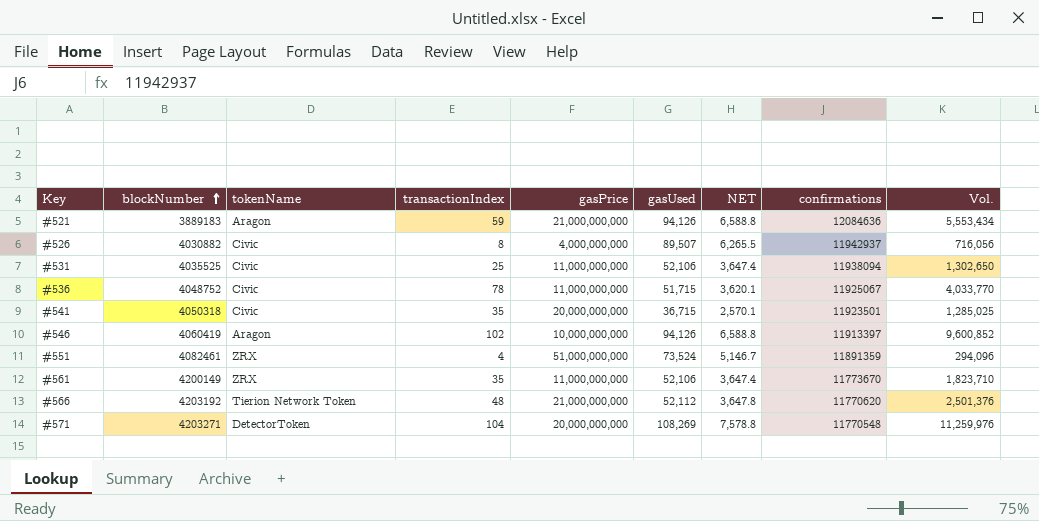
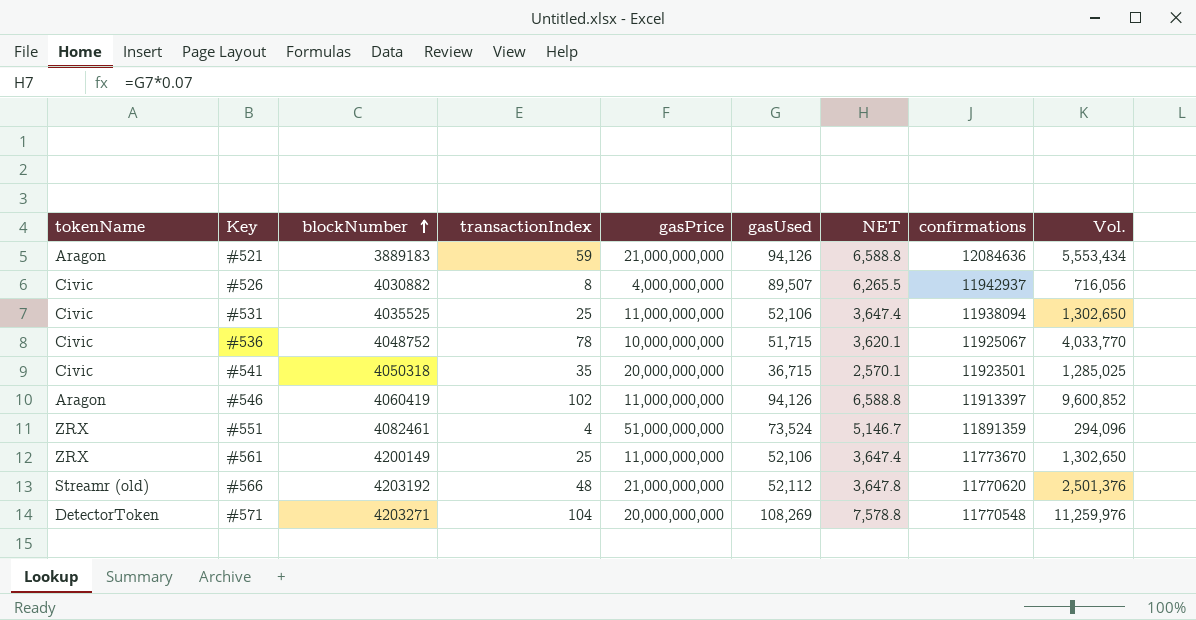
column tokenName | position: 3 -> 1
#536 | gasPrice: 11,000,000,000 -> 10,000,000,000
#546 | gasPrice: 10,000,000,000 -> 11,000,000,000
#561 | transactionIndex: 35 -> 25
#561 | Vol.: 1,823,710 -> 1,302,650
#566 | tokenName: Tierion Network Token -> Streamr (old)

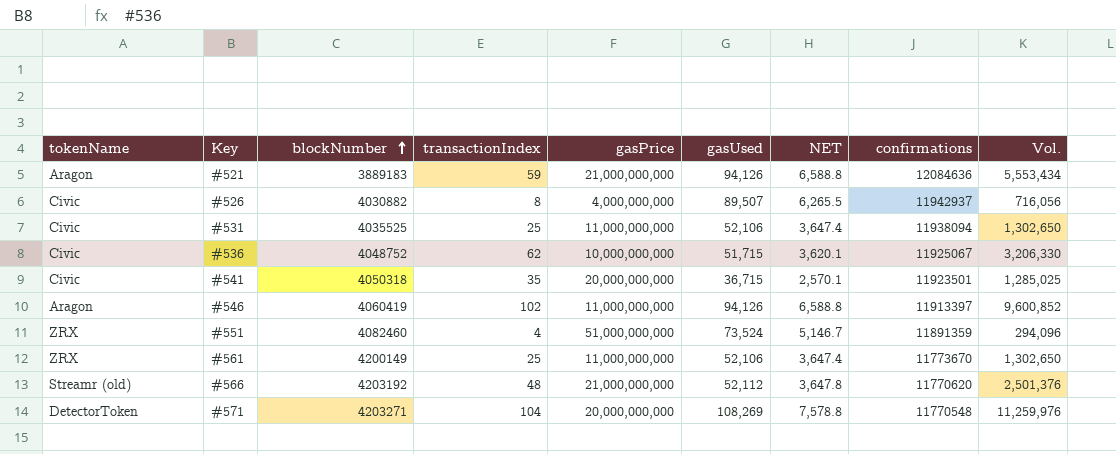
#536 | transactionIndex: 78 -> 62
#536 | Vol.: 4,033,770 -> 3,206,330
#551 | blockNumber: 4082461 -> 4082460

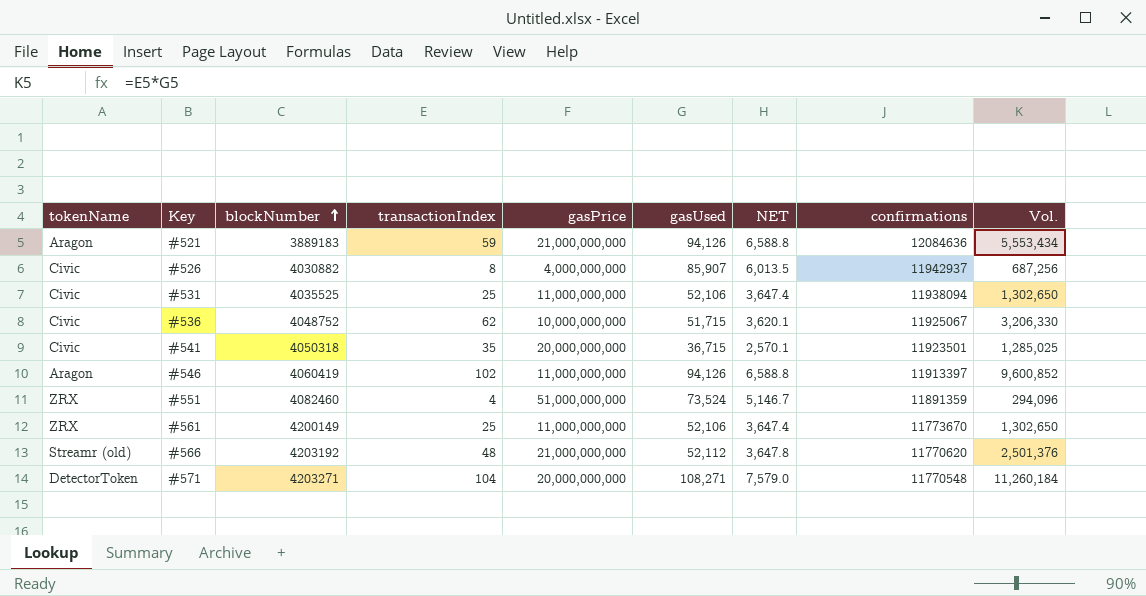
#526 | gasUsed: 89,507 -> 85,907
#526 | NET: 6,265.5 -> 6,013.5
#526 | Vol.: 716,056 -> 687,256
#571 | gasUsed: 108,269 -> 108,271
#571 | NET: 7,578.8 -> 7,579.0
#571 | Vol.: 11,259,976 -> 11,260,184

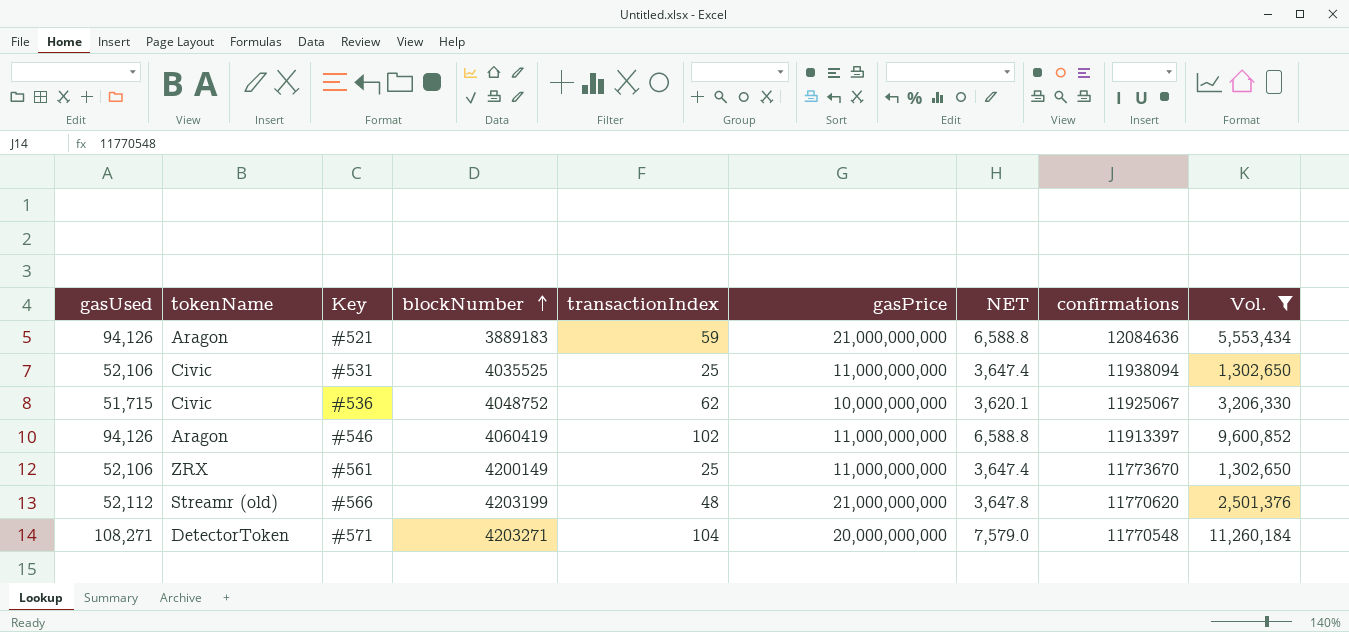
filter: none -> Vol. >= 1,302,650
column gasUsed | position: 6 -> 1
#566 | blockNumber: 4203192 -> 4203199

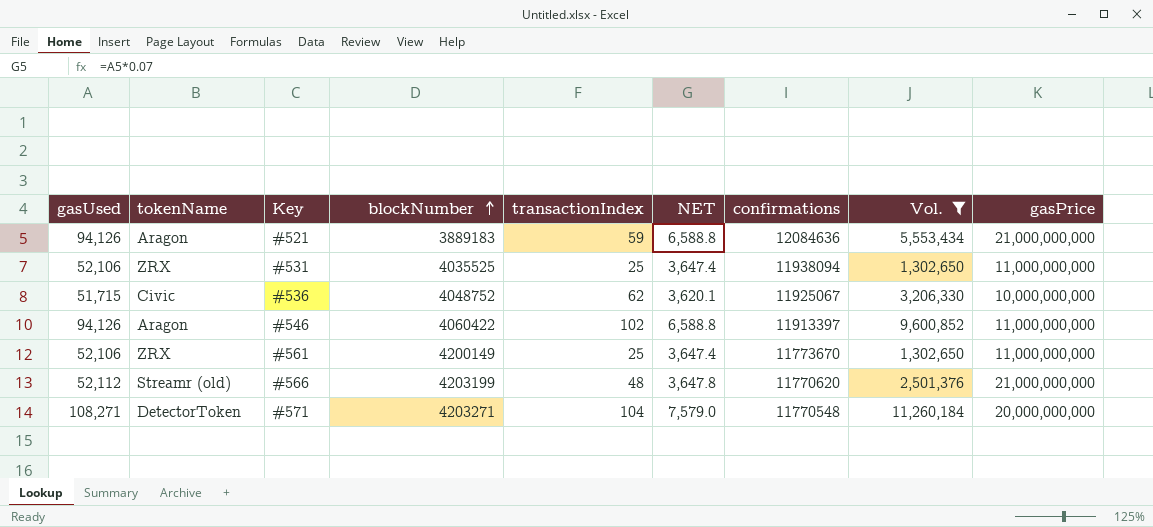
column gasPrice | position: 6 -> 9
#531 | tokenName: Civic -> ZRX
#546 | blockNumber: 4060419 -> 4060422

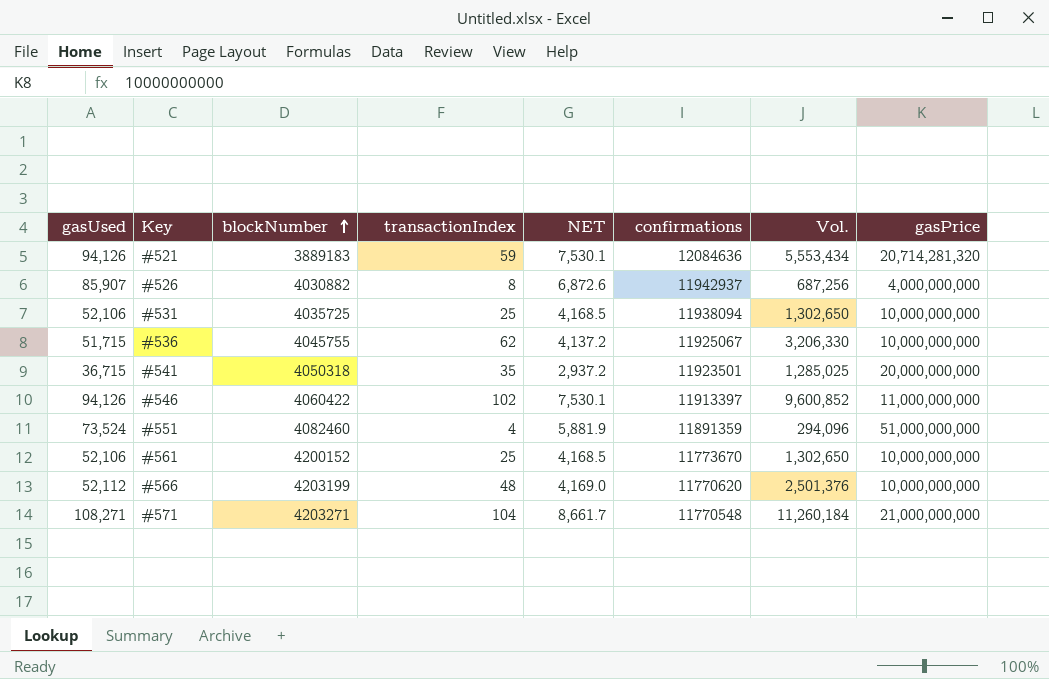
filter: Vol. >= 1,302,650 -> none
column tokenName | position: 2 -> none
column NET | formula: [gasUsed] * 0.07 -> [gasUsed] * 0.08
#521 | gasPrice: 21,000,000,000 -> 20,714,281,320
#531 | blockNumber: 4035525 -> 4035725
#531 | gasPrice: 11,000,000,000 -> 10,000,000,000
#536 | blockNumber: 4048752 -> 4045755
#561 | blockNumber: 4200149 -> 4200152
#561 | gasPrice: 11,000,000,000 -> 10,000,000,000
#566 | gasPrice: 21,000,000,000 -> 10,000,000,000
#571 | gasPrice: 20,000,000,000 -> 21,000,000,000

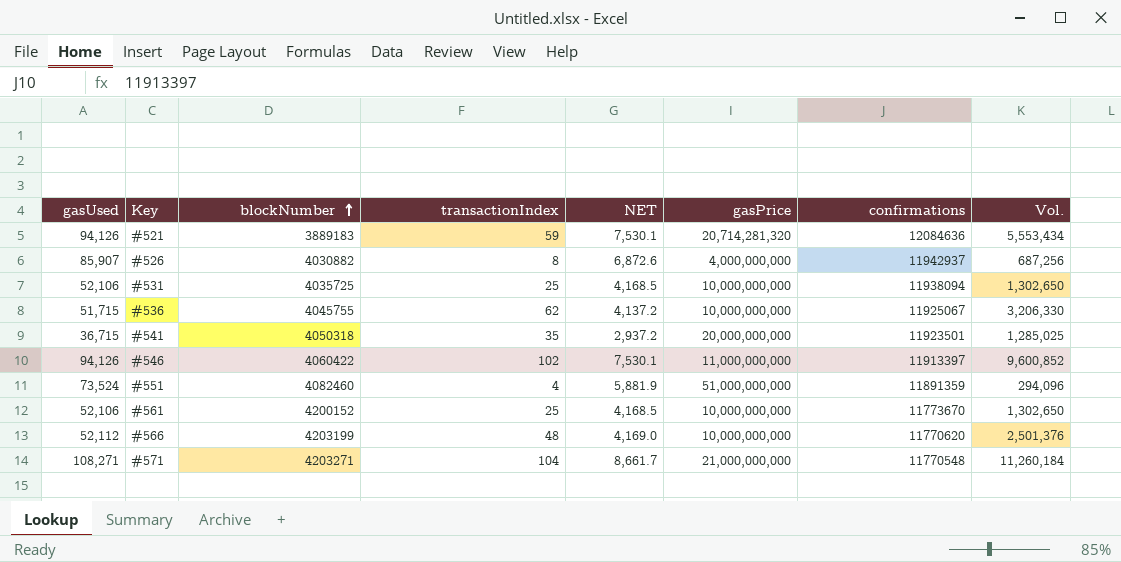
column gasPrice | position: 8 -> 6

